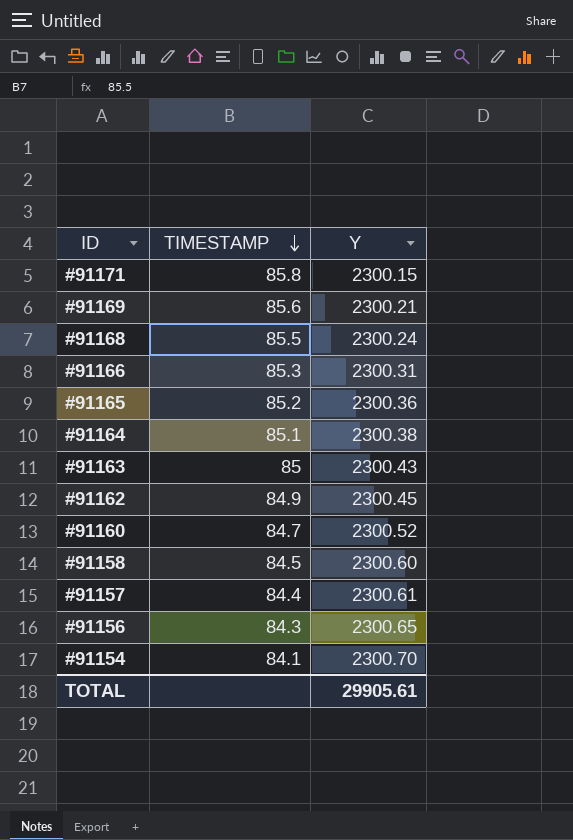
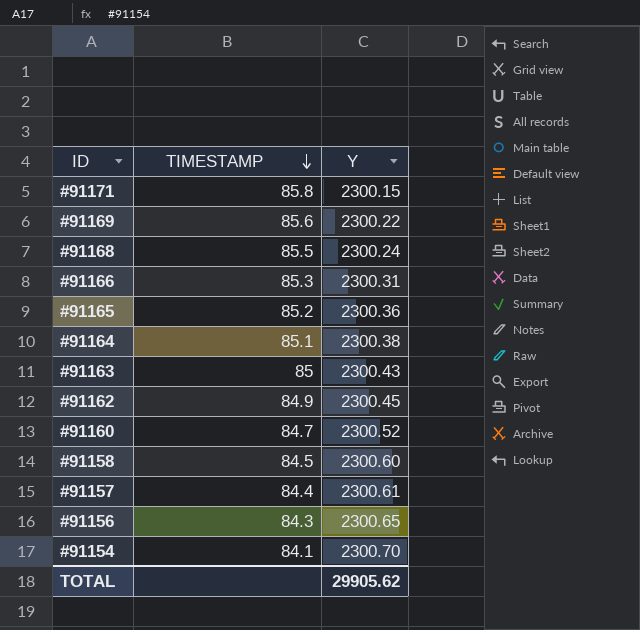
#91169 | Y: 2300.21 -> 2300.22
TOTAL | Y: 29905.61 -> 29905.62

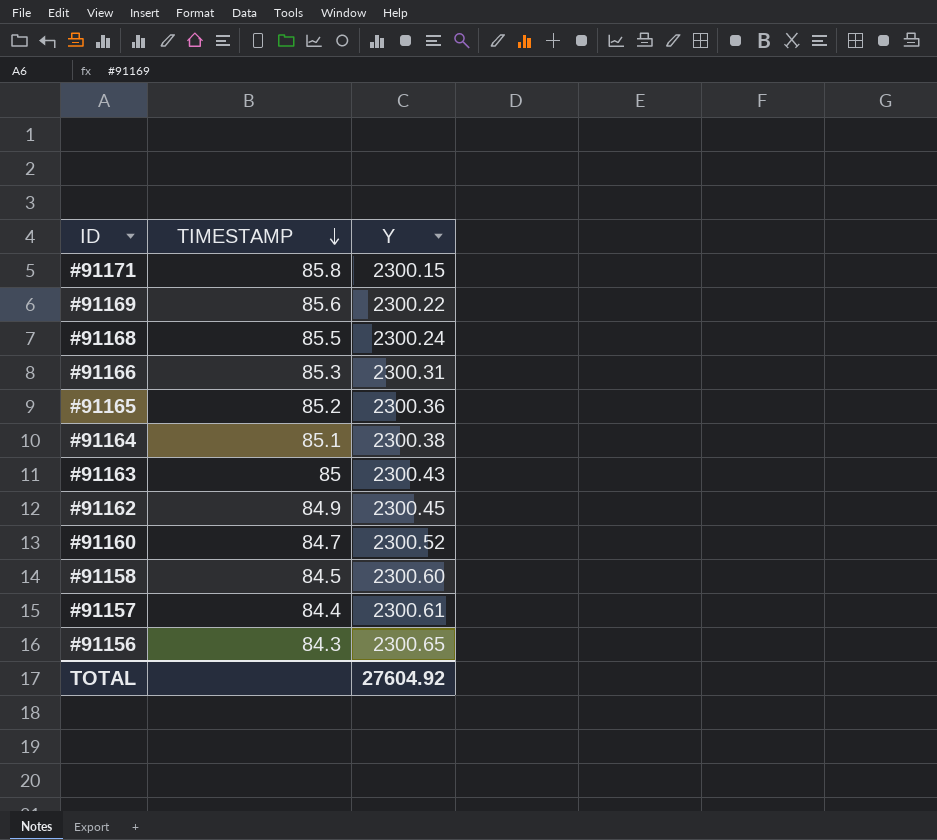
row #91154: 84.1 | 2300.70 -> none
TOTAL | Y: 29905.62 -> 27604.92

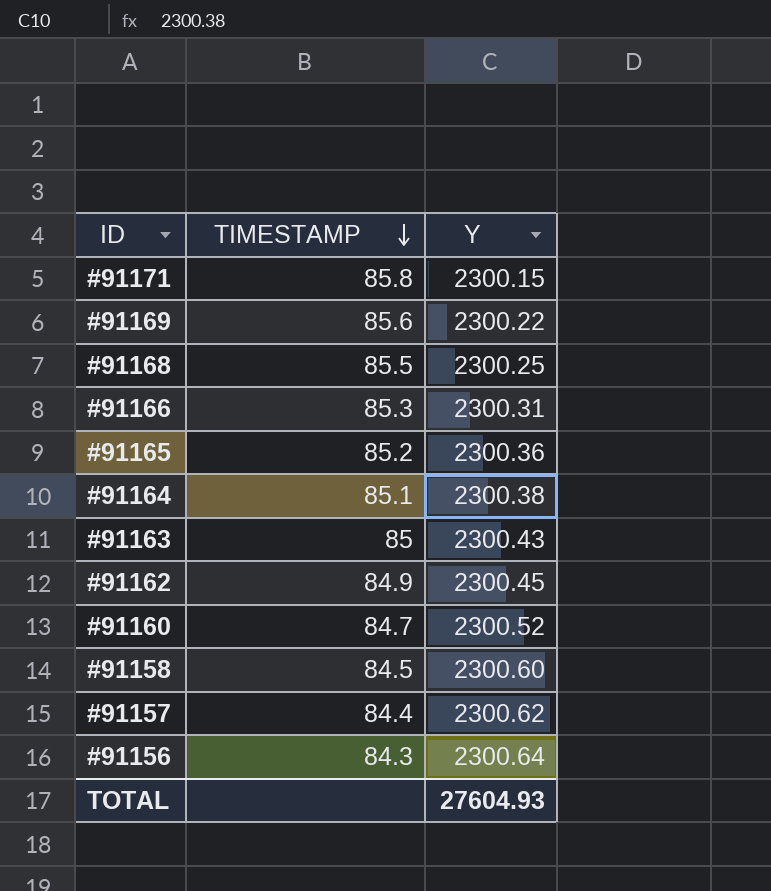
#91168 | Y: 2300.24 -> 2300.25
#91157 | Y: 2300.61 -> 2300.62
#91156 | Y: 2300.65 -> 2300.64
TOTAL | Y: 27604.92 -> 27604.93

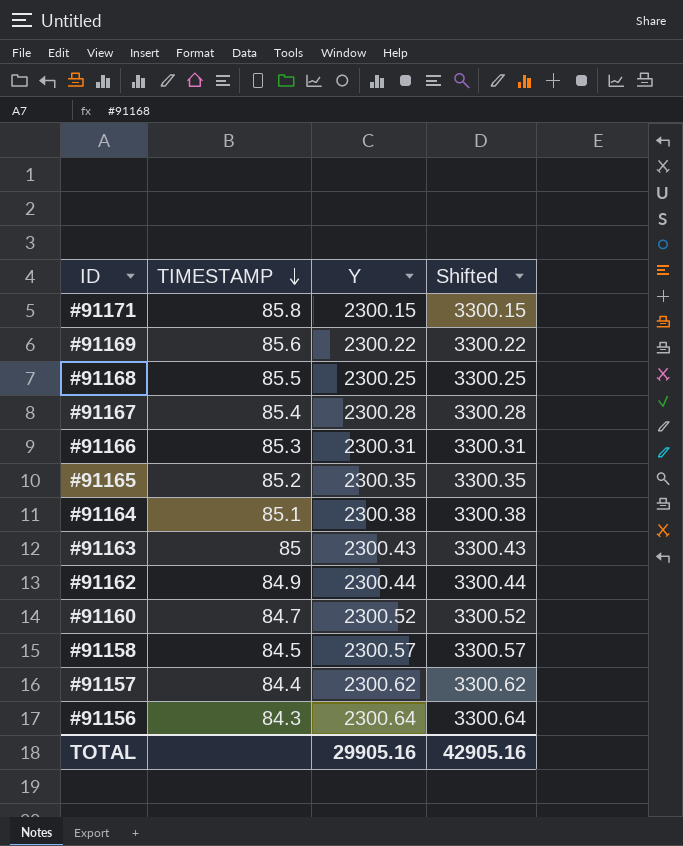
column Shifted | formula: none -> [Y] + 1000
row #91167: none -> 85.4 | 2300.28 | 3300.28
#91165 | Y: 2300.36 -> 2300.35
#91162 | Y: 2300.45 -> 2300.44
#91158 | Y: 2300.60 -> 2300.57
TOTAL | Y: 27604.93 -> 29905.16

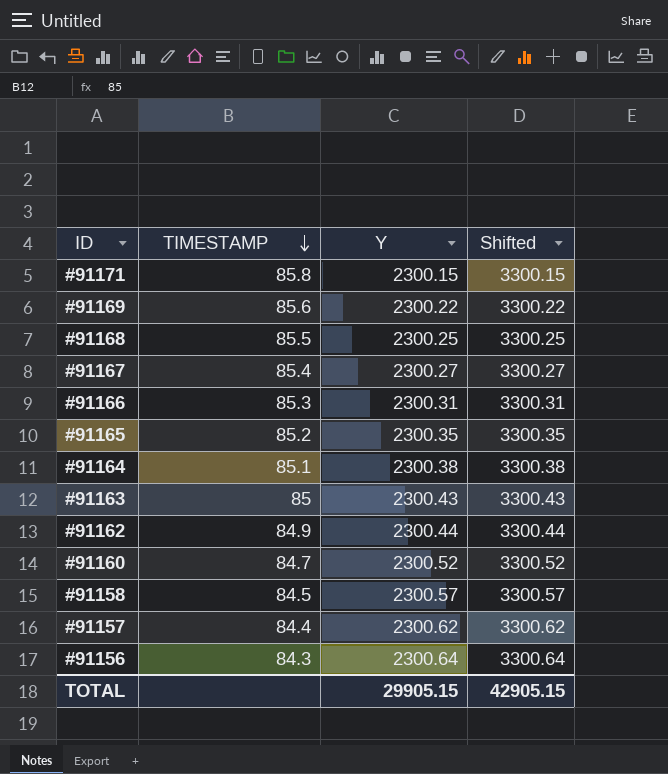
#91167 | Y: 2300.28 -> 2300.27
#91167 | Shifted: 3300.28 -> 3300.27
TOTAL | Y: 29905.16 -> 29905.15
TOTAL | Shifted: 42905.16 -> 42905.15

